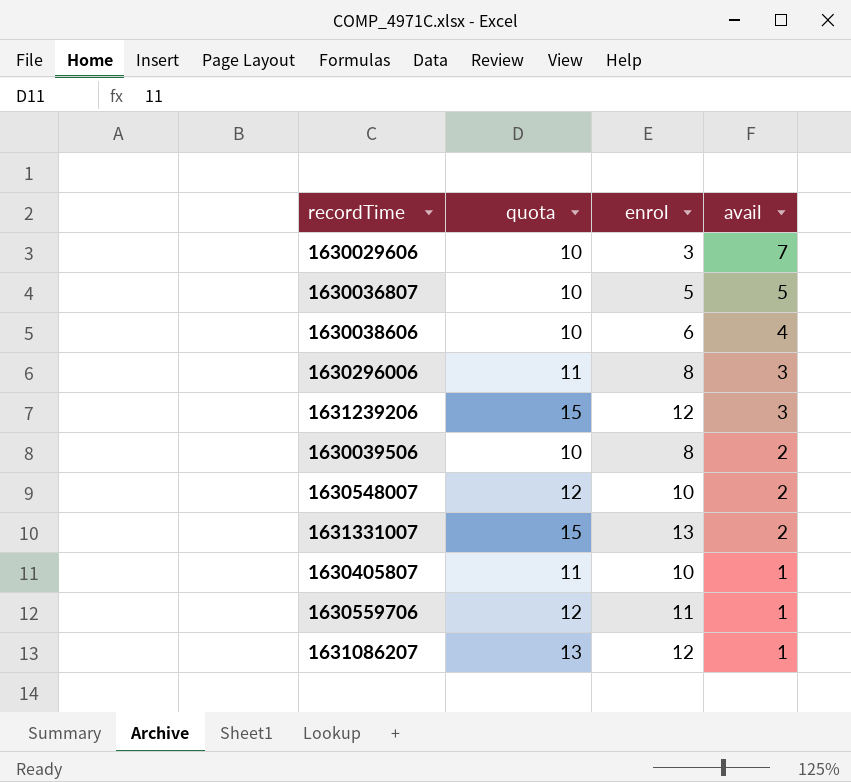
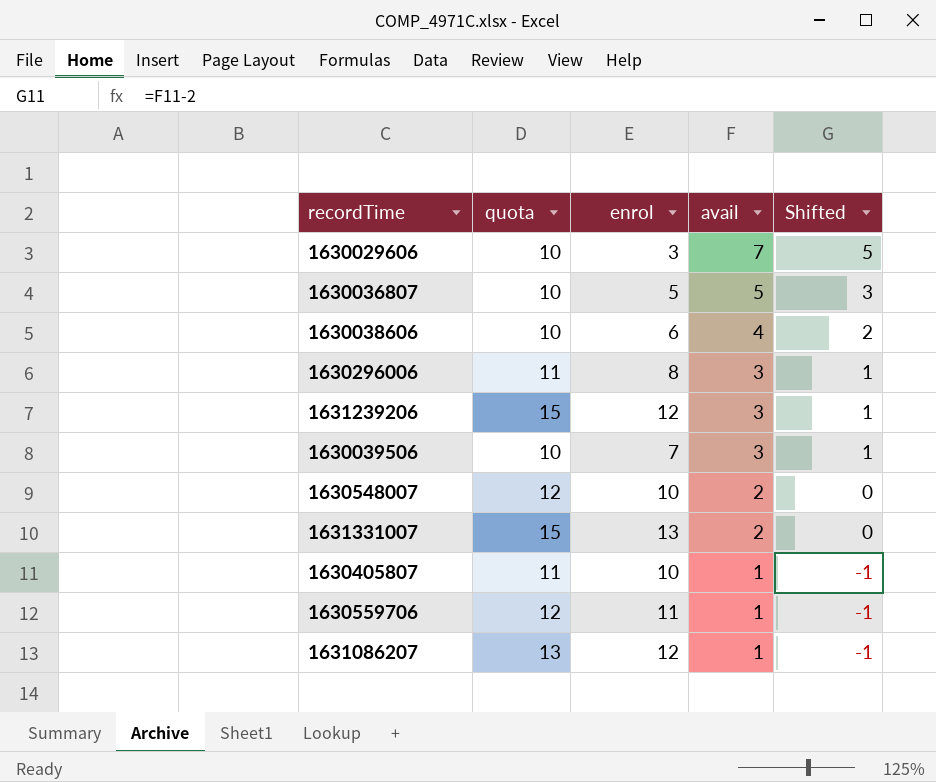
column Shifted | formula: none -> [avail] - 2
1630039506 | enrol: 8 -> 7
1630039506 | avail: 2 -> 3

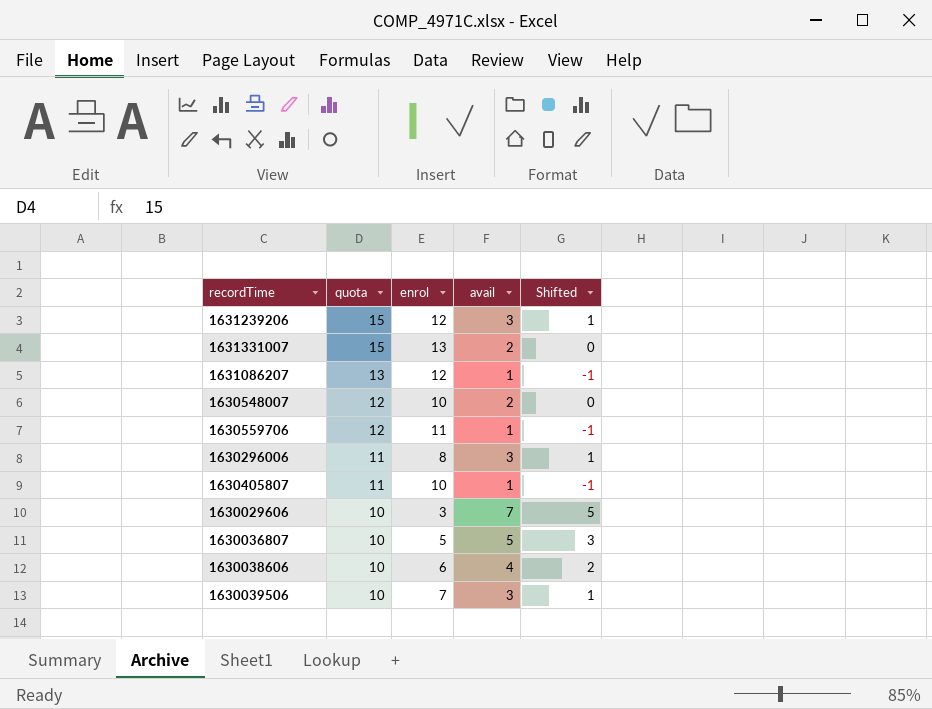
row order: avail descending -> quota descending

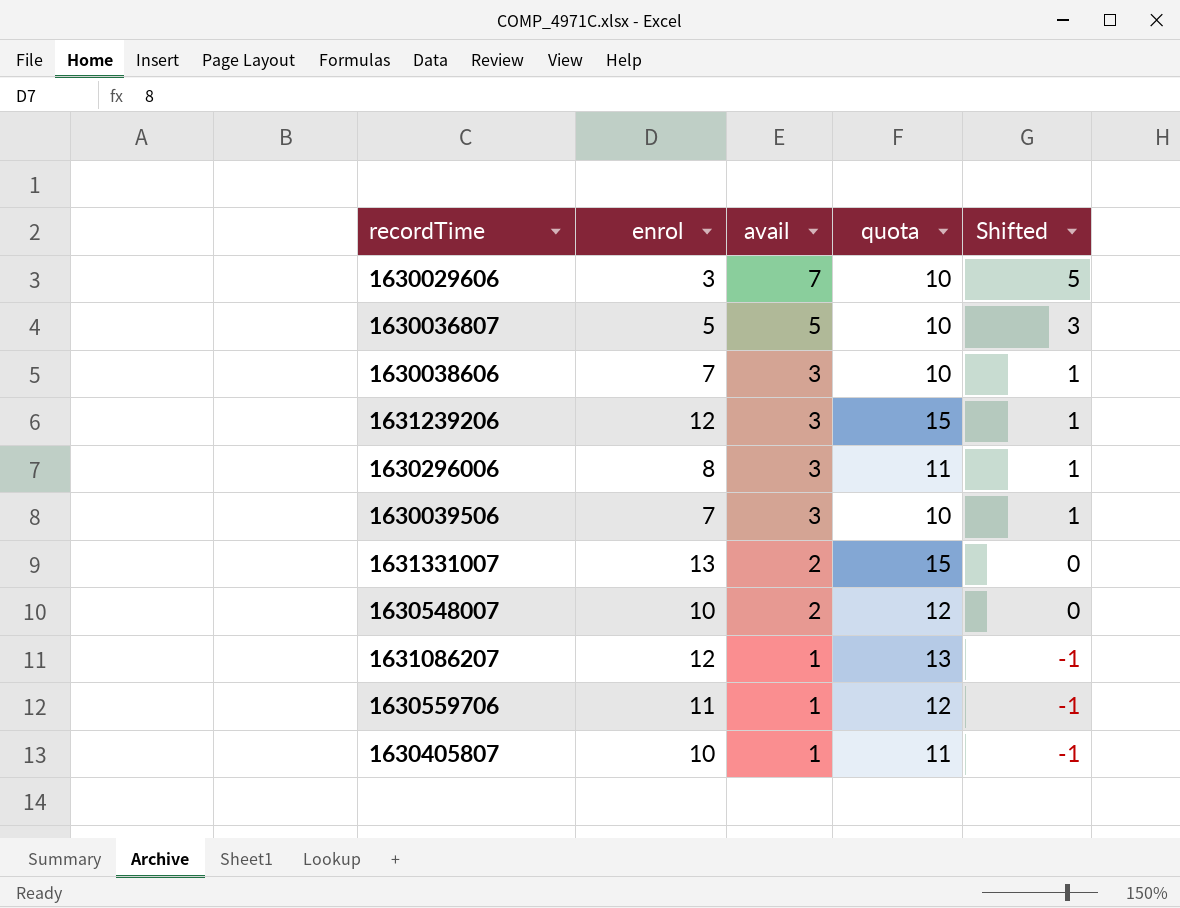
row order: quota descending -> avail descending
column quota | position: 2 -> 4
1630038606 | enrol: 6 -> 7
1630038606 | avail: 4 -> 3
1630038606 | Shifted: 2 -> 1

